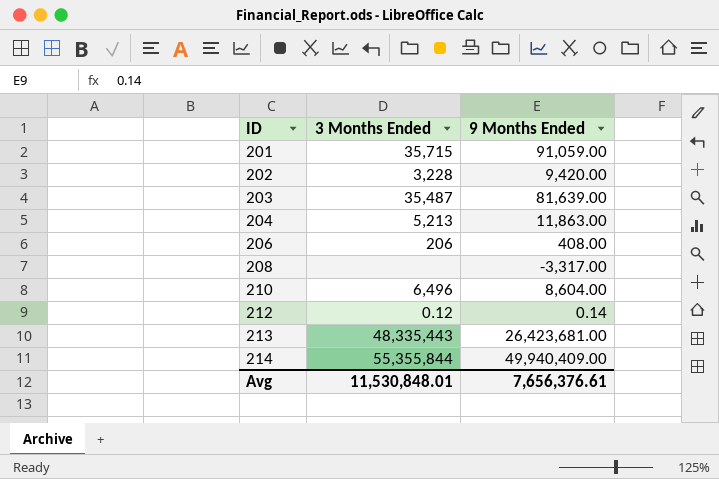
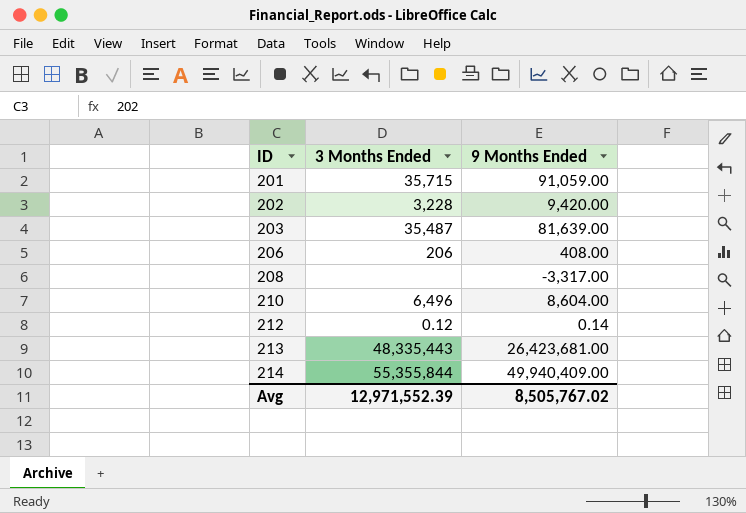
row 204: 5,213 | 11,863.00 -> none
Avg | 3 Months Ended: 11,530,848.01 -> 12,971,552.39
Avg | 9 Months Ended: 7,656,376.61 -> 8,505,767.02

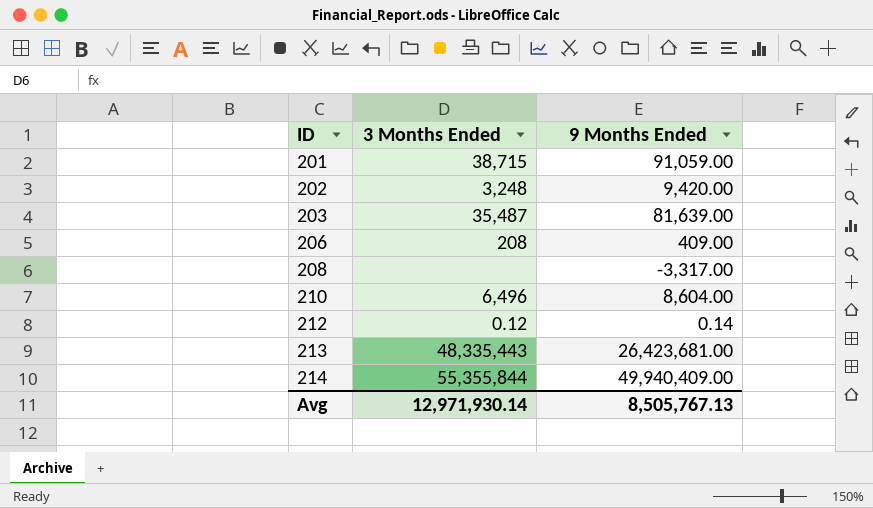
201 | 3 Months Ended: 35,715 -> 38,715
202 | 3 Months Ended: 3,228 -> 3,248
206 | 3 Months Ended: 206 -> 208
206 | 9 Months Ended: 408.00 -> 409.00
Avg | 3 Months Ended: 12,971,552.39 -> 12,971,930.14
Avg | 9 Months Ended: 8,505,767.02 -> 8,505,767.13

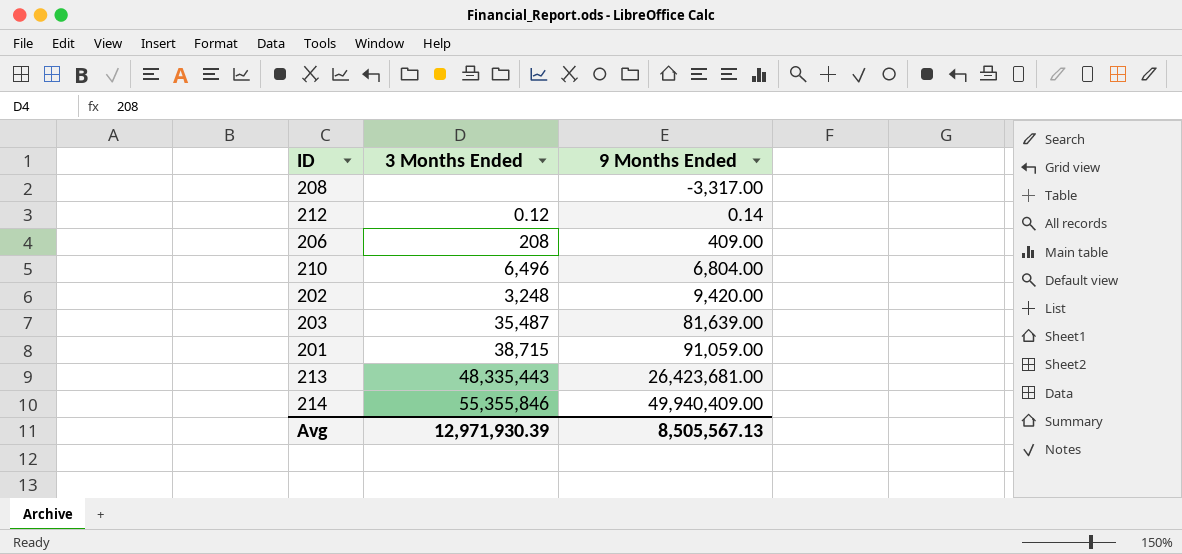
row order: ID ascending -> 9 Months Ended ascending
210 | 9 Months Ended: 8,604.00 -> 6,804.00
214 | 3 Months Ended: 55,355,844 -> 55,355,846
Avg | 3 Months Ended: 12,971,930.14 -> 12,971,930.39
Avg | 9 Months Ended: 8,505,767.13 -> 8,505,567.13

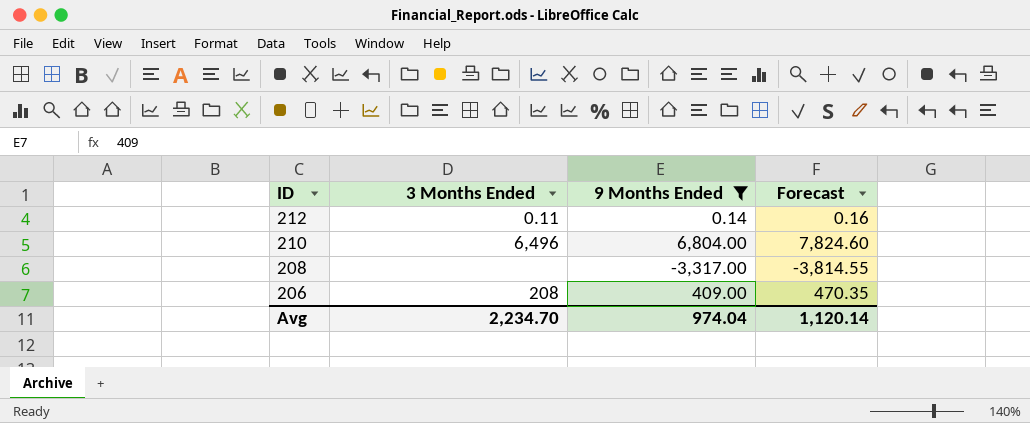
filter: none -> 9 Months Ended <= 6,804.00
row order: 9 Months Ended ascending -> ID descending
column Forecast | formula: none -> [9 Months Ended] * 1.15
212 | 3 Months Ended: 0.12 -> 0.11
Avg | 3 Months Ended: 12,971,930.39 -> 2,234.70
Avg | 9 Months Ended: 8,505,567.13 -> 974.04

